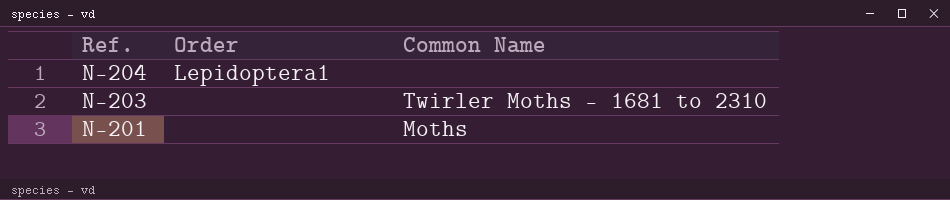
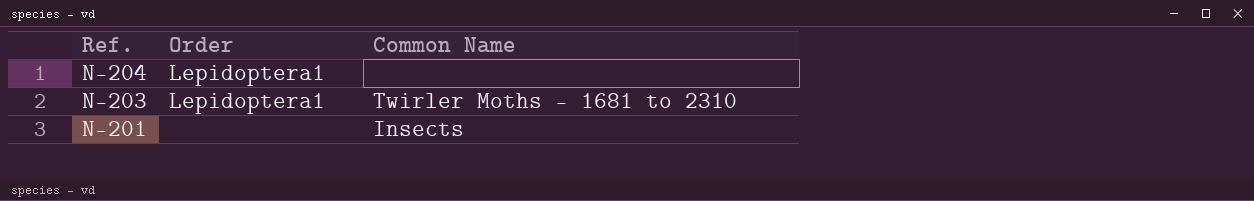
N-203 | Order: none -> Lepidoptera1
N-201 | Common Name: Moths -> Insects

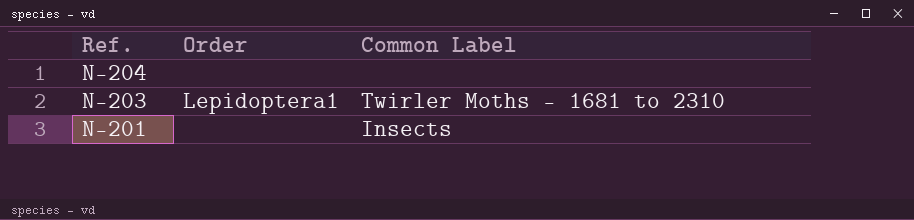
column name: Common Name -> Common Label
N-204 | Order: Lepidoptera1 -> none

